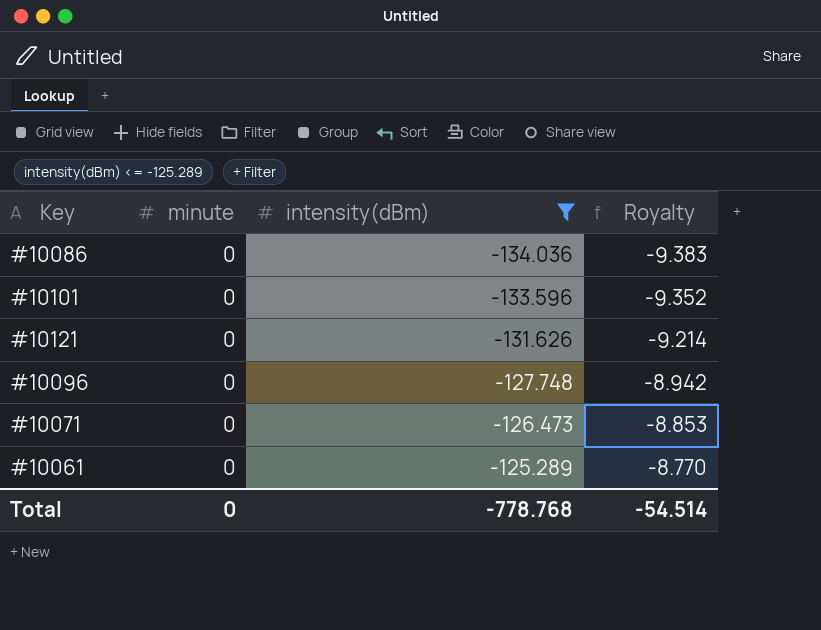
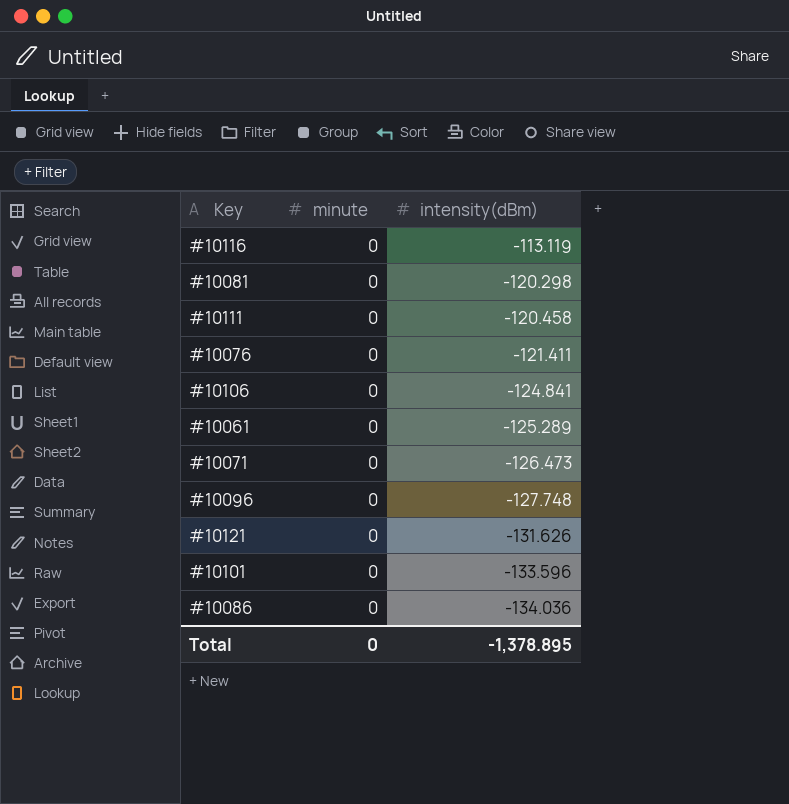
filter: intensity(dBm) <= -125.289 -> none
row order: intensity(dBm) ascending -> intensity(dBm) descending
column Royalty | formula: [intensity(dBm)] * 0.07 -> none
Total | intensity(dBm): -778.768 -> -1,378.895

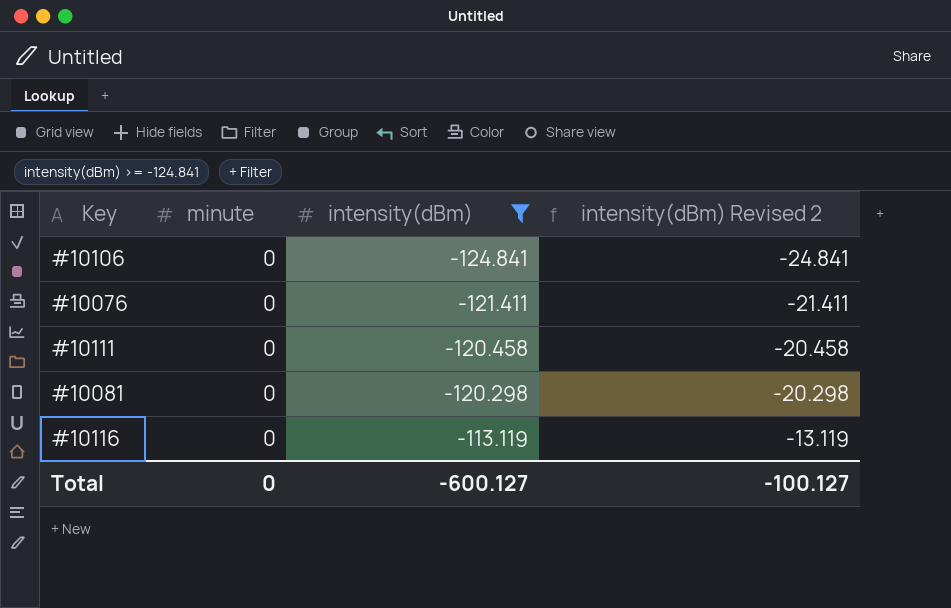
filter: none -> intensity(dBm) >= -124.841
row order: intensity(dBm) descending -> intensity(dBm) ascending
column intensity(dBm) Revised 2 | formula: none -> [intensity(dBm)] + 100
Total | intensity(dBm): -1,378.895 -> -600.127

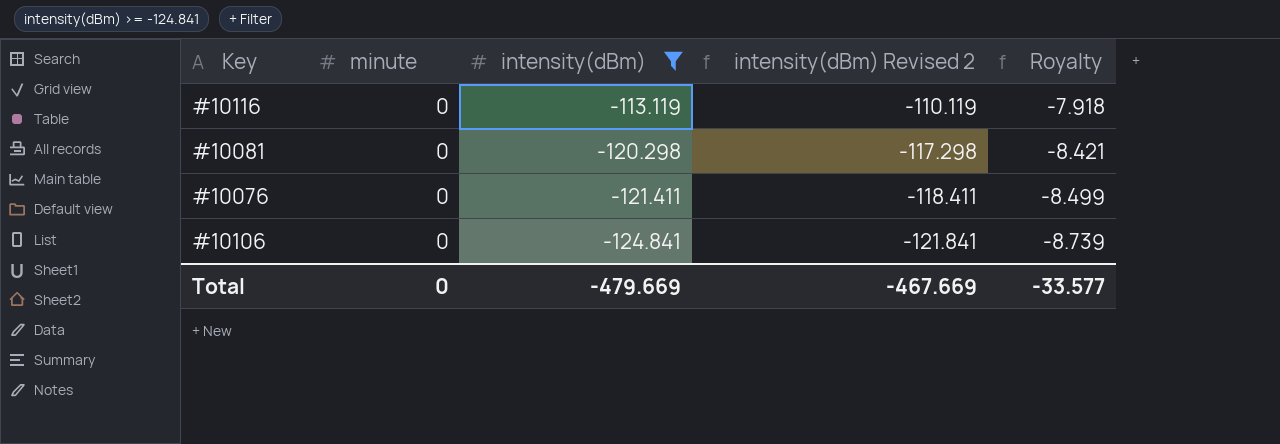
row order: intensity(dBm) ascending -> intensity(dBm) descending
column intensity(dBm) Revised 2 | formula: [intensity(dBm)] + 100 -> [intensity(dBm)] + 3
column Royalty | formula: none -> [intensity(dBm)] * 0.07
row #10111: 0 | -120.458 | -20.458 -> none
Total | intensity(dBm): -600.127 -> -479.669
Total | intensity(dBm) Revised 2: -100.127 -> -467.669

